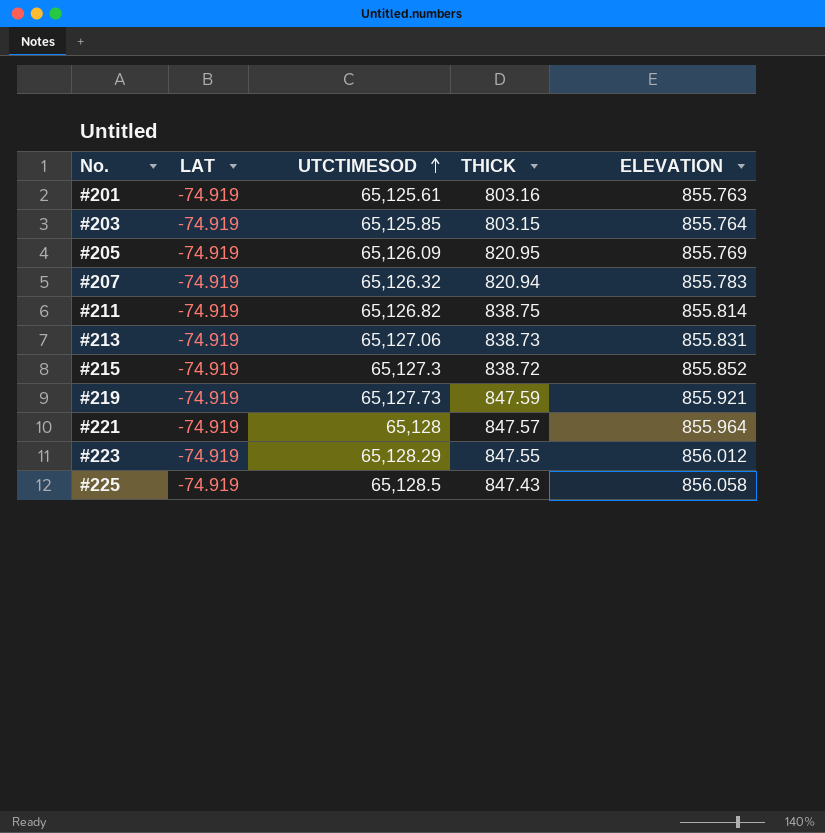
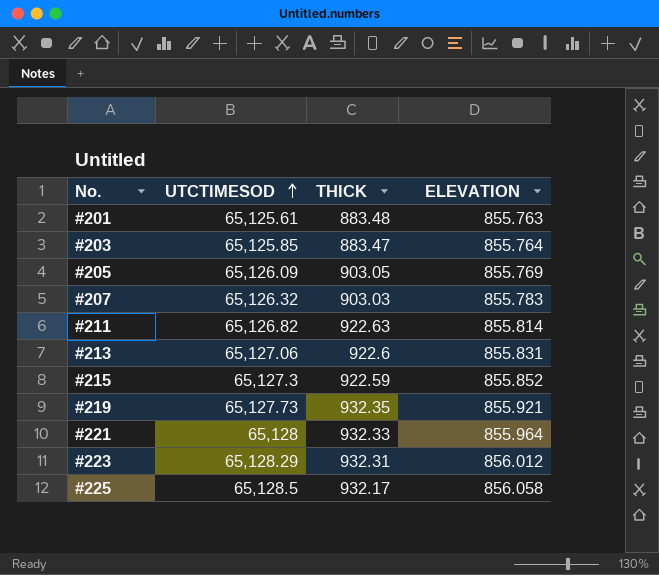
column LAT | position: 2 -> none
#201 | THICK: 803.16 -> 883.48
#203 | THICK: 803.15 -> 883.47
#205 | THICK: 820.95 -> 903.05
#207 | THICK: 820.94 -> 903.03
#211 | THICK: 838.75 -> 922.63
#213 | THICK: 838.73 -> 922.6
#215 | THICK: 838.72 -> 922.59
#219 | THICK: 847.59 -> 932.35
#221 | THICK: 847.57 -> 932.33
#223 | THICK: 847.55 -> 932.31
#225 | THICK: 847.43 -> 932.17

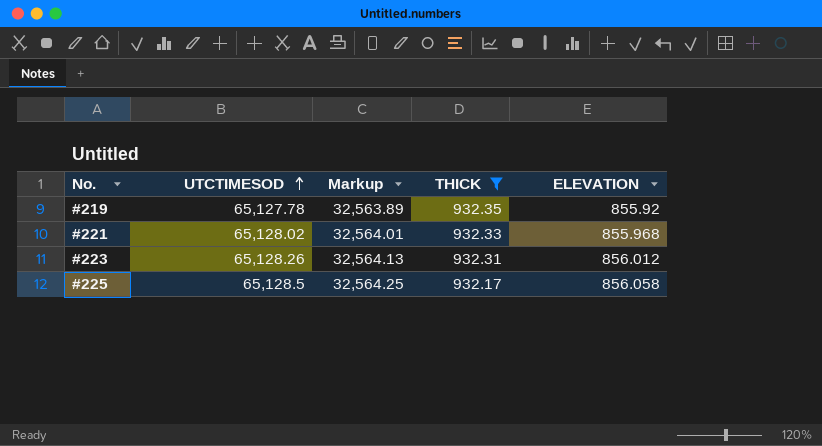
filter: none -> THICK >= 932.17
column Markup | formula: none -> [UTCTIMESOD] * 0.5
#219 | UTCTIMESOD: 65,127.73 -> 65,127.78
#219 | ELEVATION: 855.921 -> 855.92
#221 | UTCTIMESOD: 65,128 -> 65,128.02
#221 | ELEVATION: 855.964 -> 855.968
#223 | UTCTIMESOD: 65,128.29 -> 65,128.26

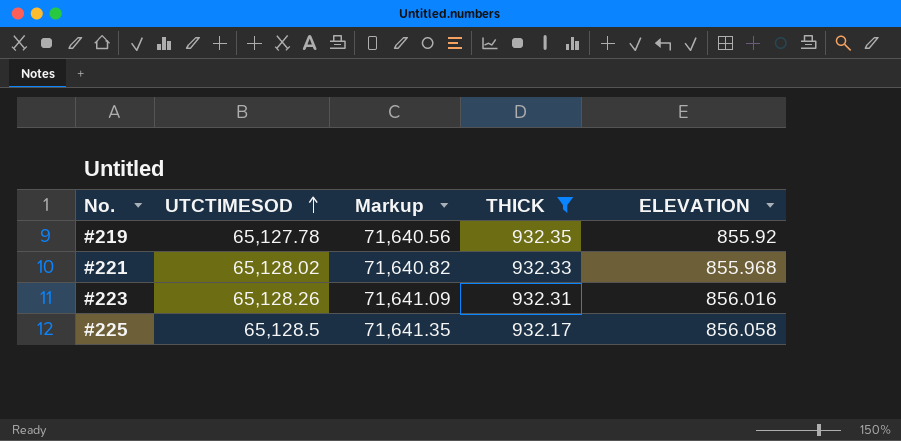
column Markup | formula: [UTCTIMESOD] * 0.5 -> [UTCTIMESOD] * 1.1
#223 | ELEVATION: 856.012 -> 856.016

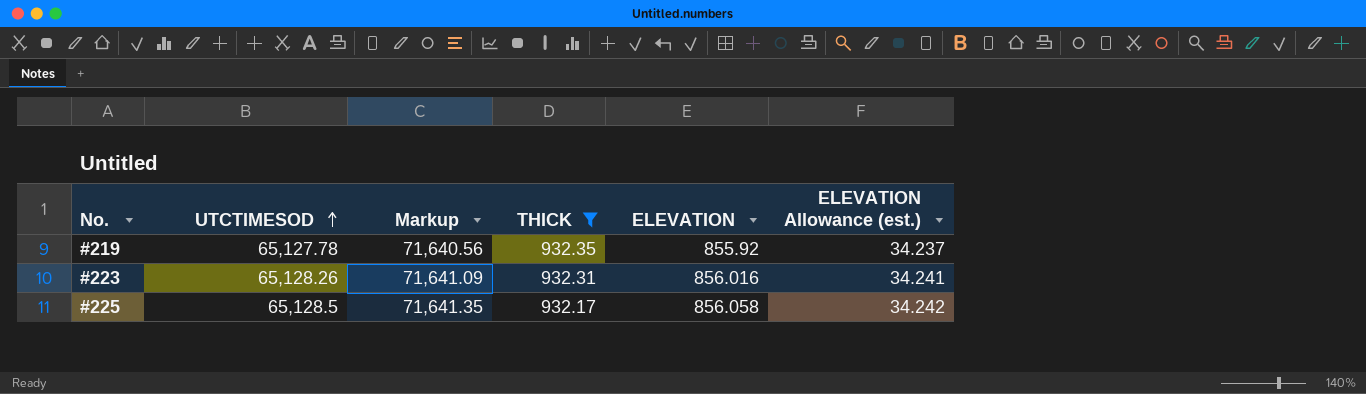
column ELEVATION Allowance (est.) | formula: none -> [ELEVATION] * 0.04
row #221: 65,128.02 | 71,640.82 | 932.33 | 855.968 -> none

